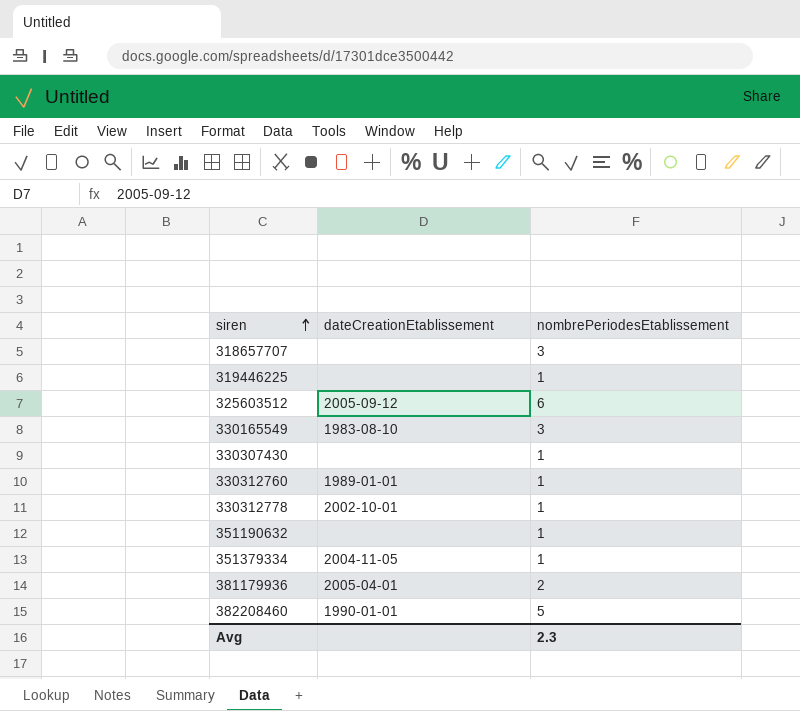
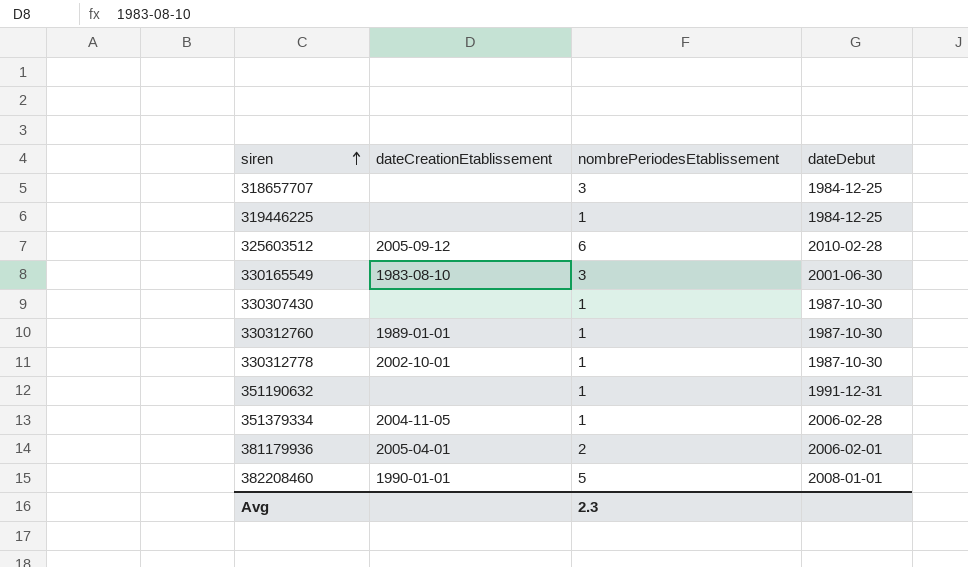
column dateDebut | position: none -> 4

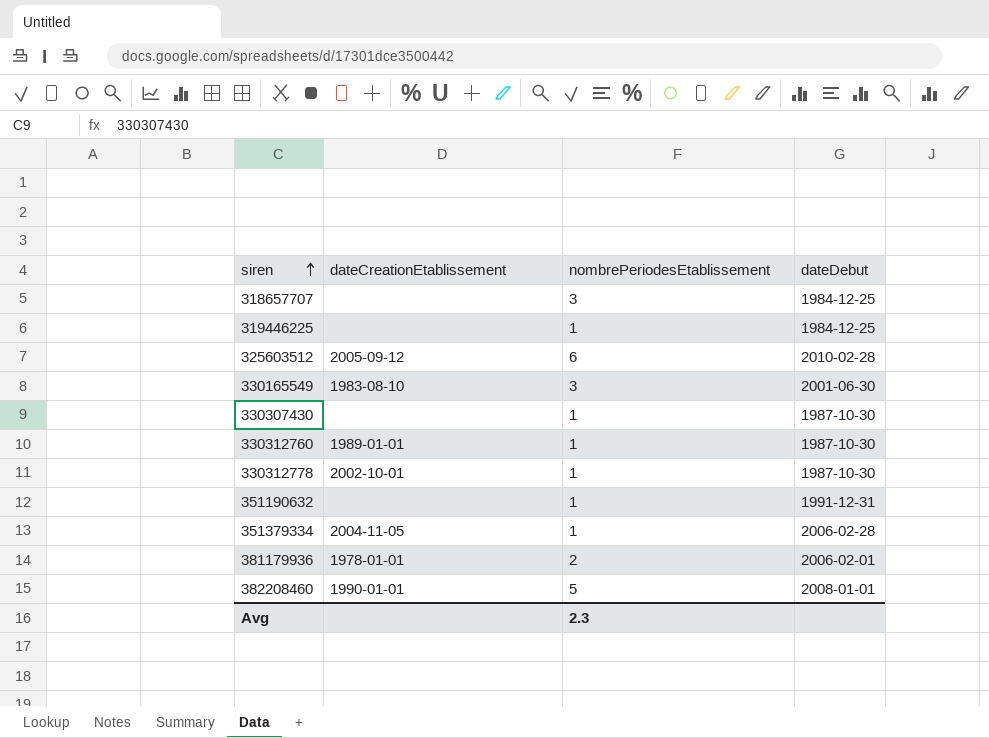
381179936 | dateCreationEtablissement: 2005-04-01 -> 1978-01-01

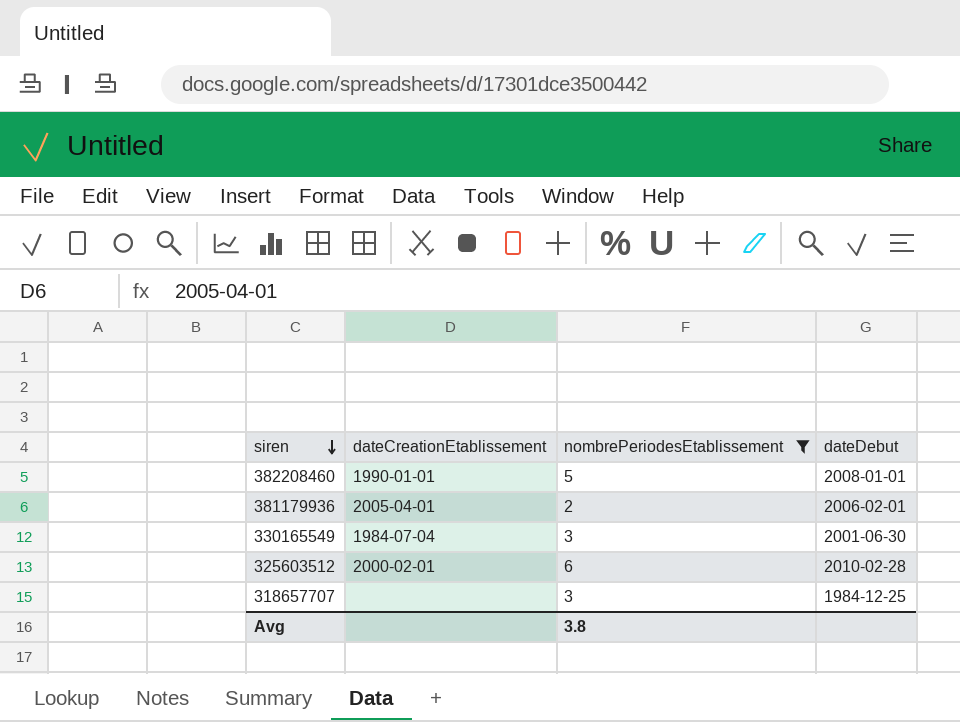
filter: none -> nombrePeriodesEtablissement != 1
row order: siren ascending -> siren descending
381179936 | dateCreationEtablissement: 1978-01-01 -> 2005-04-01
330165549 | dateCreationEtablissement: 1983-08-10 -> 1984-07-04
325603512 | dateCreationEtablissement: 2005-09-12 -> 2000-02-01
Avg | nombrePeriodesEtablissement: 2.3 -> 3.8

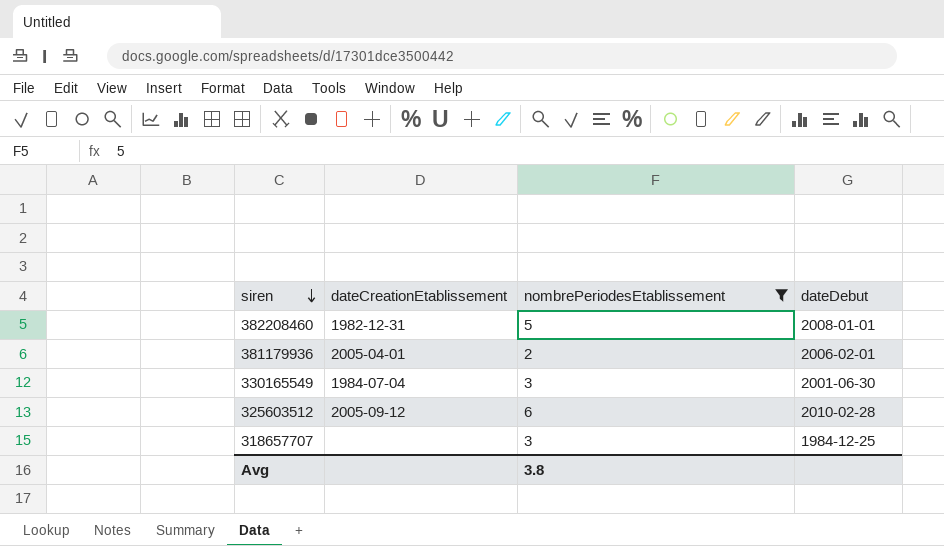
382208460 | dateCreationEtablissement: 1990-01-01 -> 1982-12-31
325603512 | dateCreationEtablissement: 2000-02-01 -> 2005-09-12

